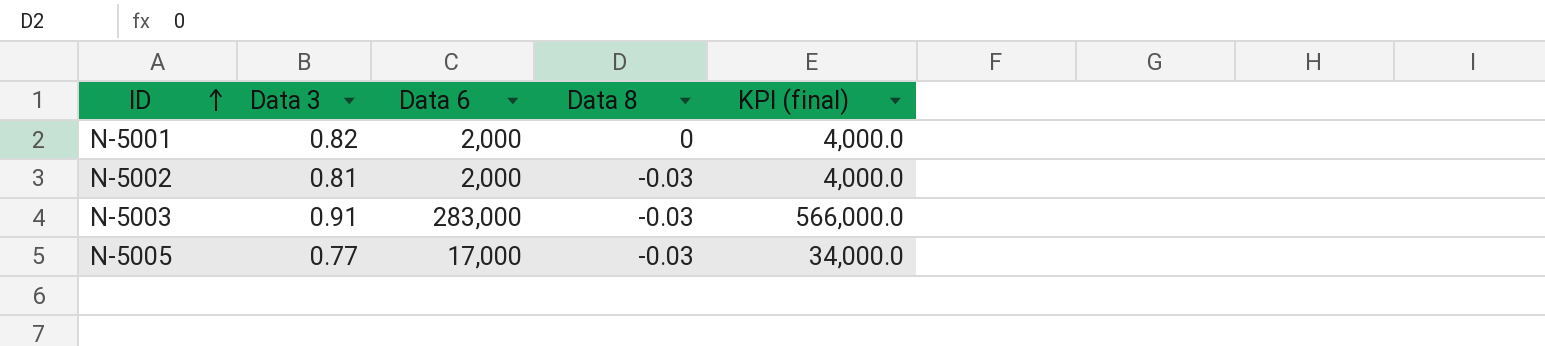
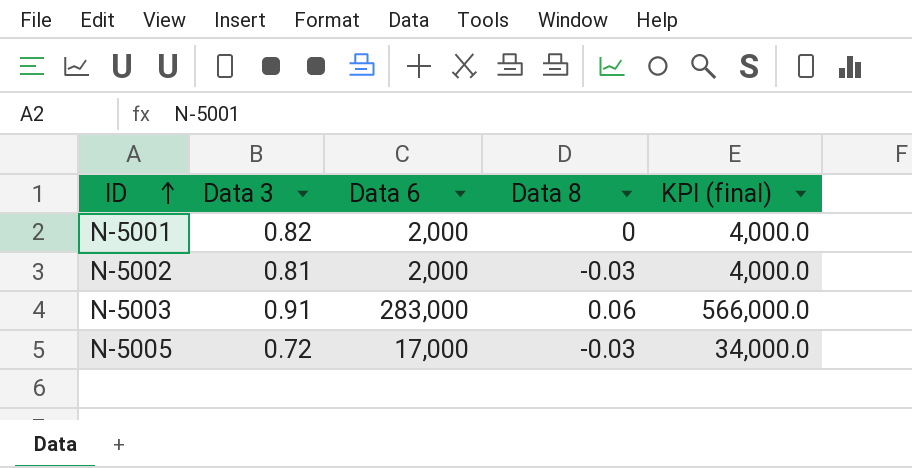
N-5003 | Data 8: -0.03 -> 0.06
N-5005 | Data 3: 0.77 -> 0.72

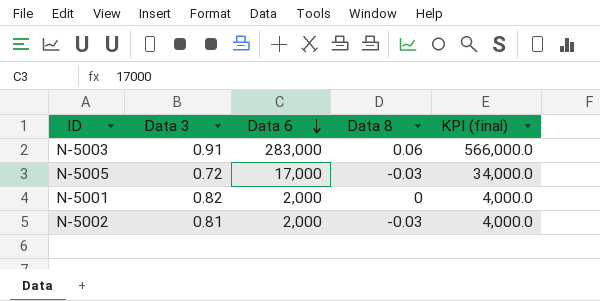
row order: ID ascending -> Data 6 descending

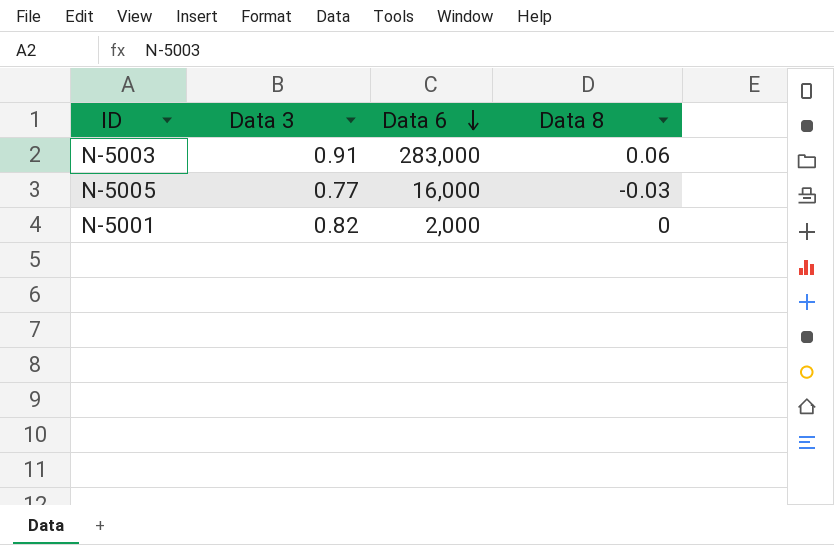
column KPI (final) | formula: [Data 6] * 2 -> none
row N-5002: 0.81 | 2,000 | -0.03 | 4,000.0 -> none
N-5005 | Data 3: 0.72 -> 0.77
N-5005 | Data 6: 17,000 -> 16,000

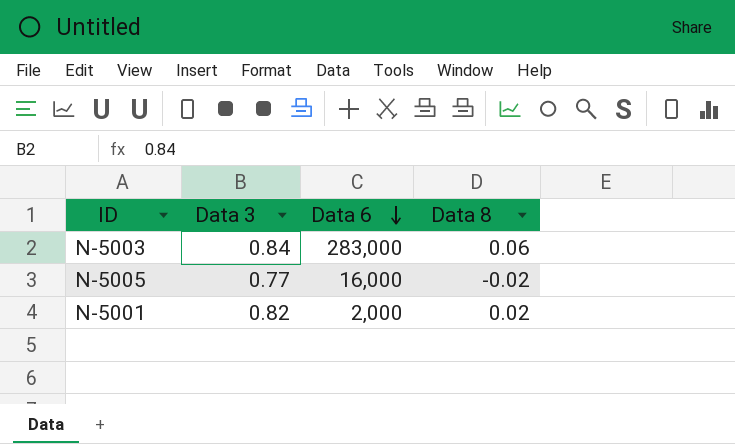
N-5003 | Data 3: 0.91 -> 0.84
N-5005 | Data 8: -0.03 -> -0.02
N-5001 | Data 8: 0 -> 0.02

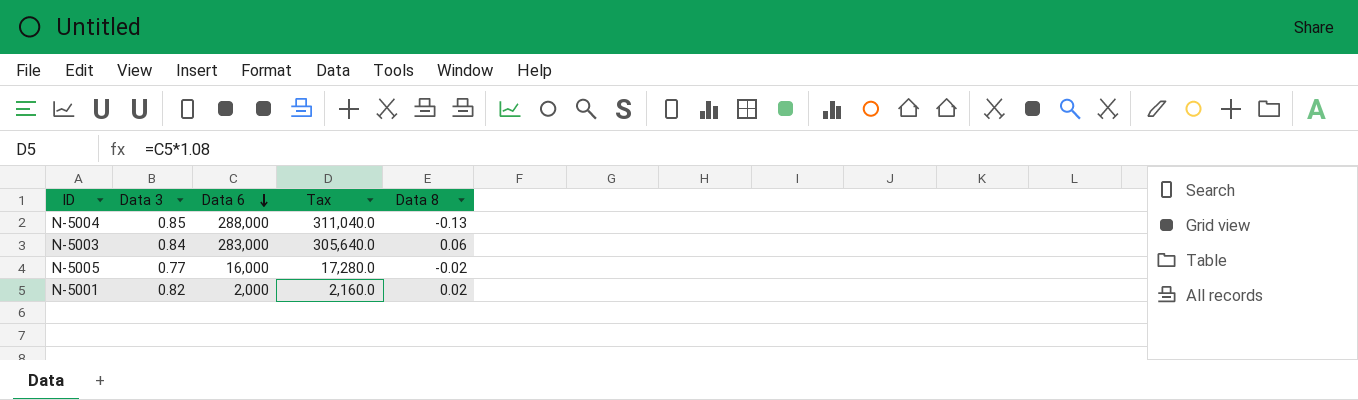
column Tax | formula: none -> [Data 6] * 1.08
row N-5004: none -> 0.85 | 288,000 | 311,040.0 | -0.13

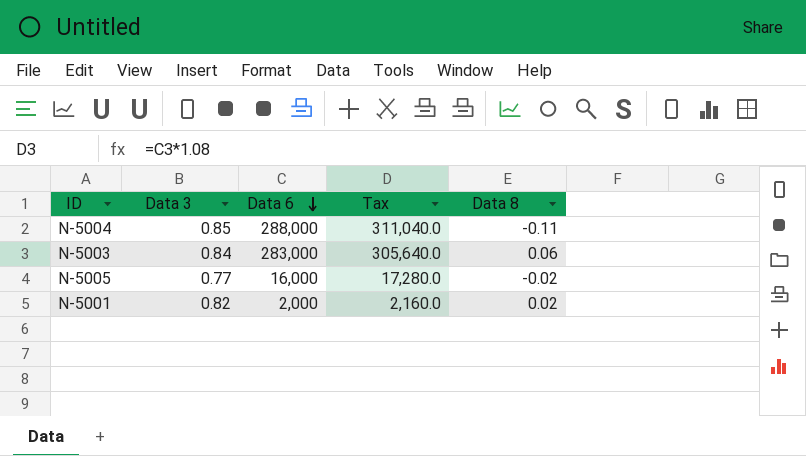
N-5004 | Data 8: -0.13 -> -0.11

